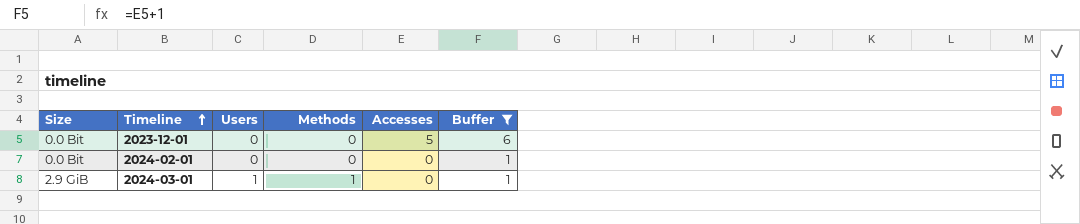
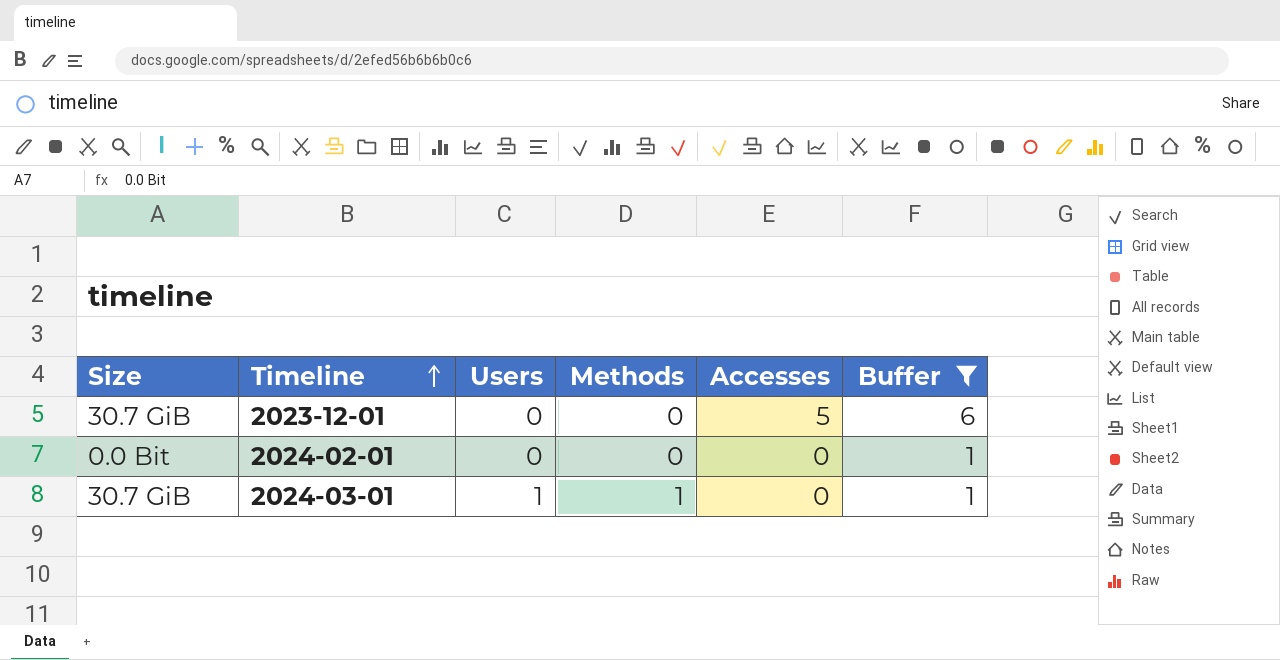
2023-12-01 | Size: 0.0 Bit -> 30.7 GiB
2024-03-01 | Size: 2.9 GiB -> 30.7 GiB

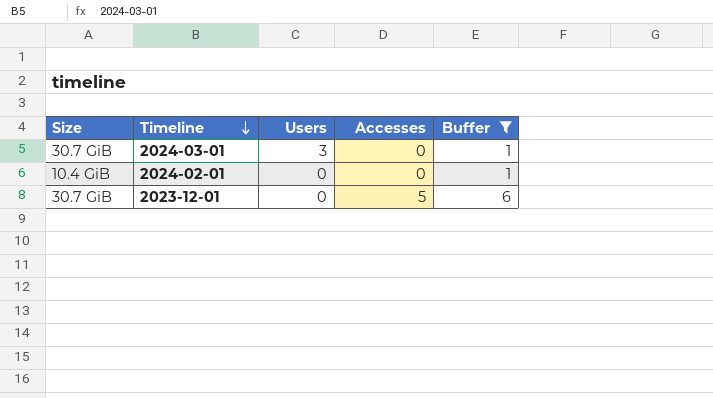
row order: Timeline ascending -> Timeline descending
column Methods | position: 4 -> none
2024-03-01 | Users: 1 -> 3
2024-02-01 | Size: 0.0 Bit -> 10.4 GiB

